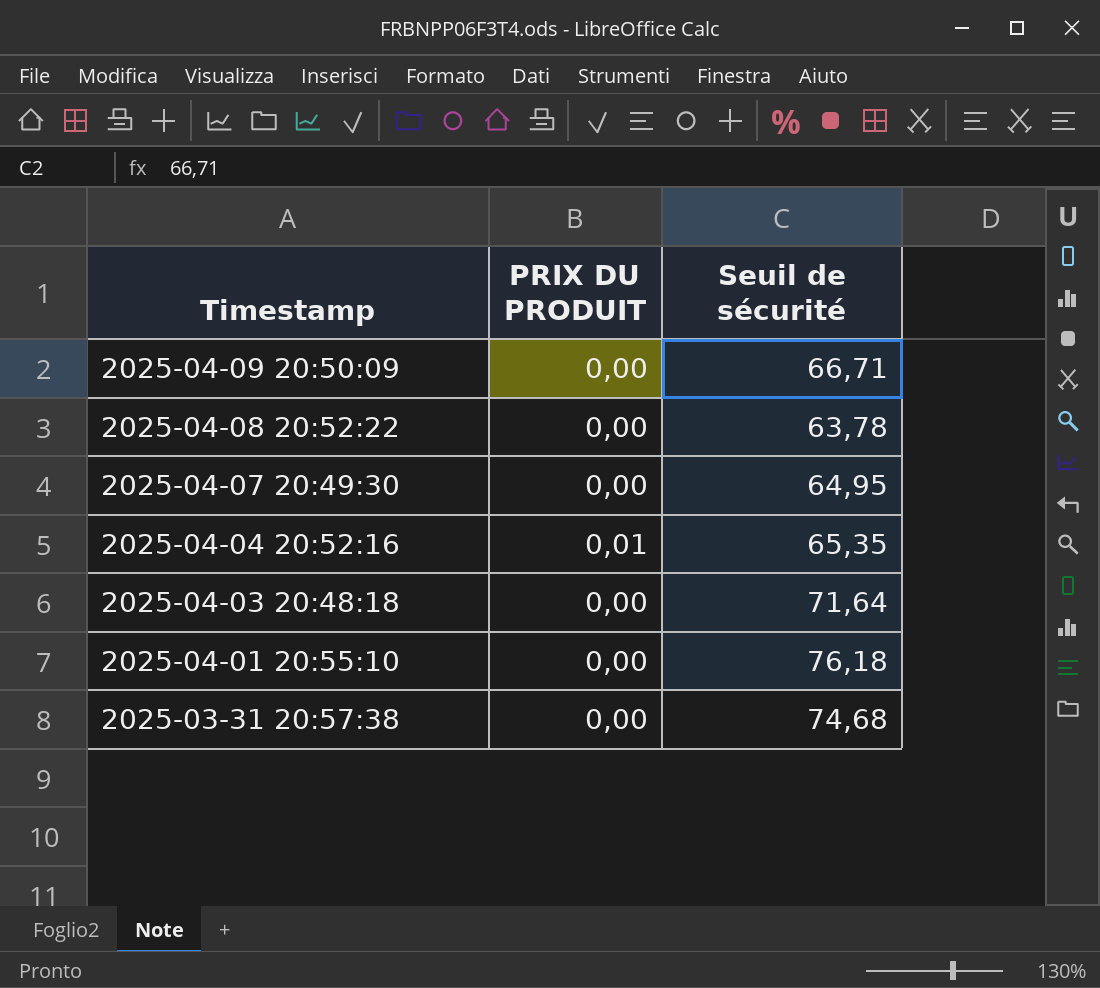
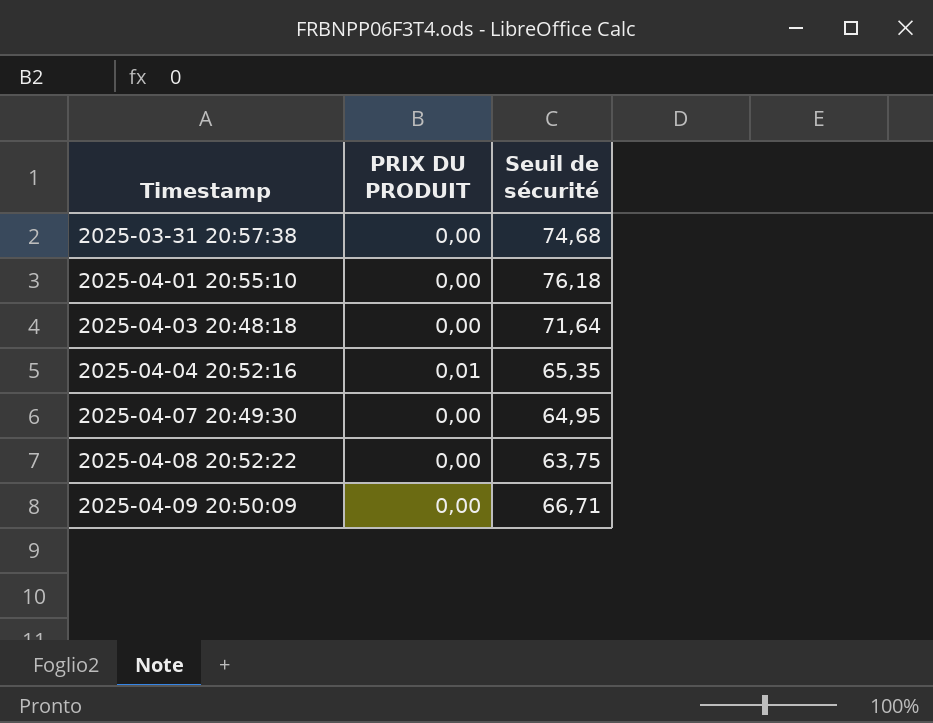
row order: Timestamp descending -> Timestamp ascending
2025-04-08 20:52:22 | Seuil de sécurité: 63,78 -> 63,75

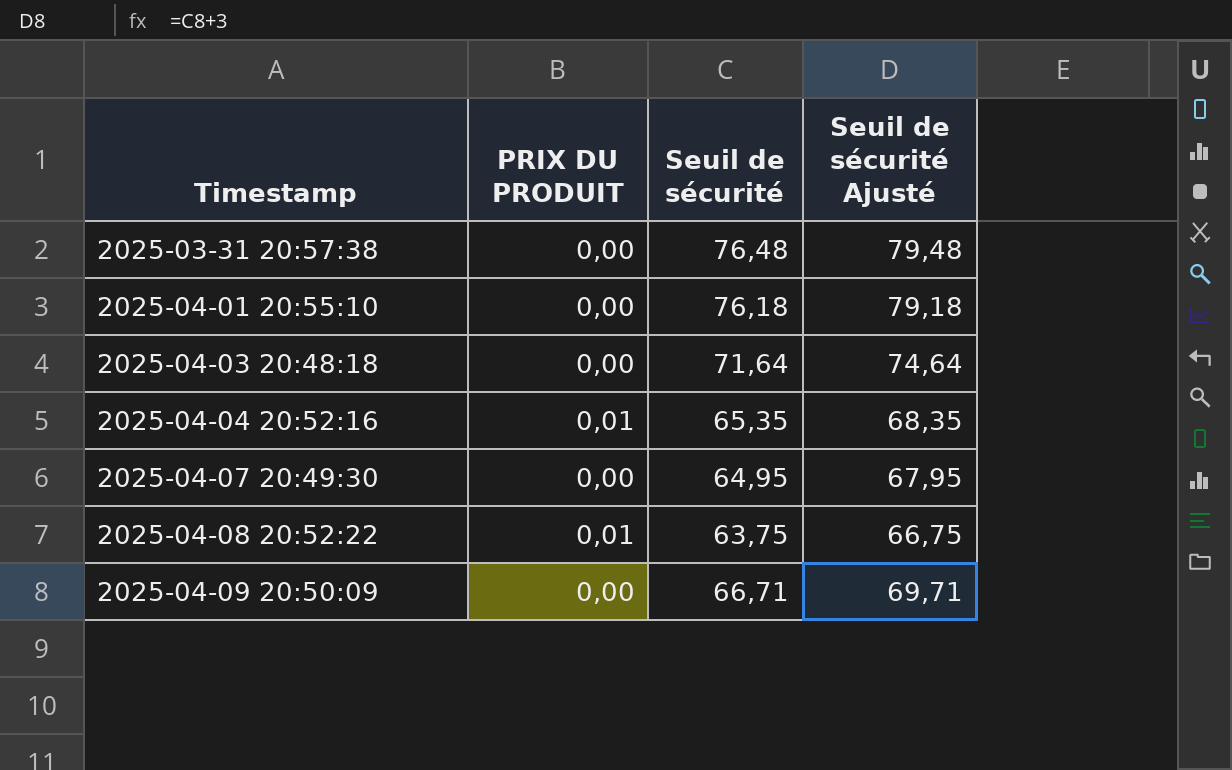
column Seuil de sécurité Ajusté | formula: none -> [Seuil de sécurité] + 3
2025-03-31 20:57:38 | Seuil de sécurité: 74,68 -> 76,48
2025-04-08 20:52:22 | PRIX DU PRODUIT: 0,00 -> 0,01

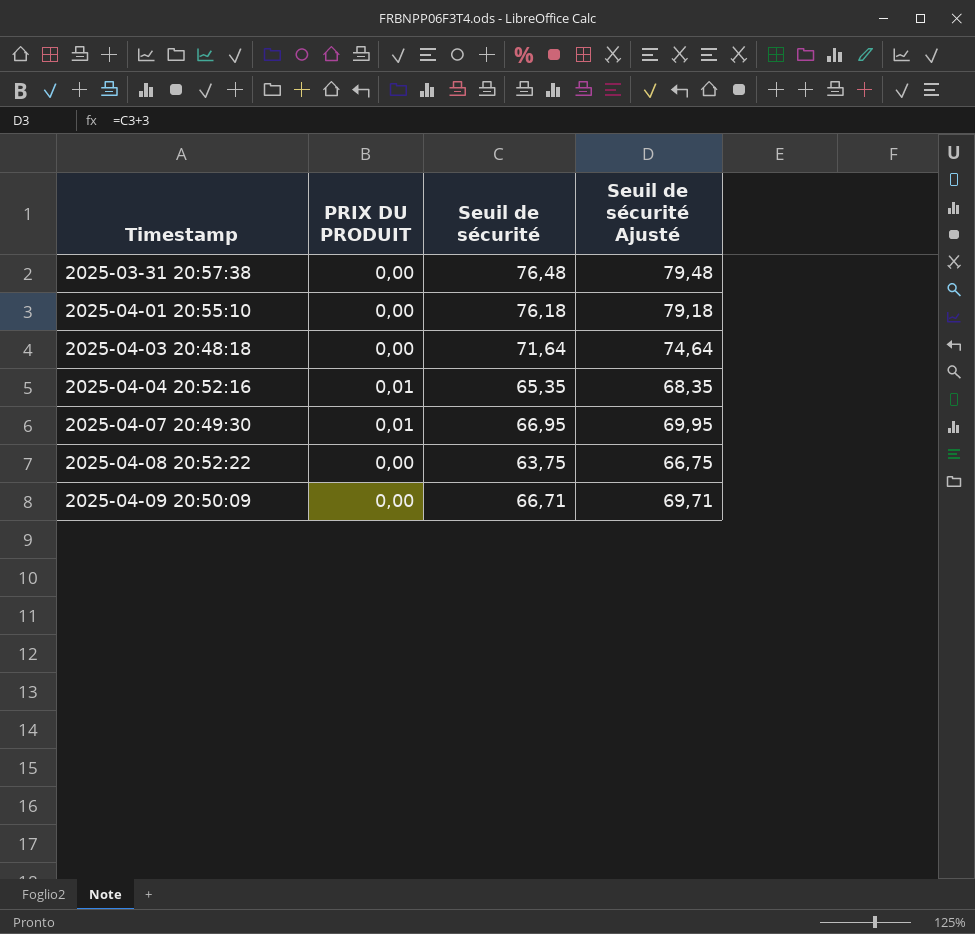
2025-04-07 20:49:30 | PRIX DU PRODUIT: 0,00 -> 0,01
2025-04-07 20:49:30 | Seuil de sécurité: 64,95 -> 66,95
2025-04-07 20:49:30 | Seuil de sécurité Ajusté: 67,95 -> 69,95
2025-04-08 20:52:22 | PRIX DU PRODUIT: 0,01 -> 0,00

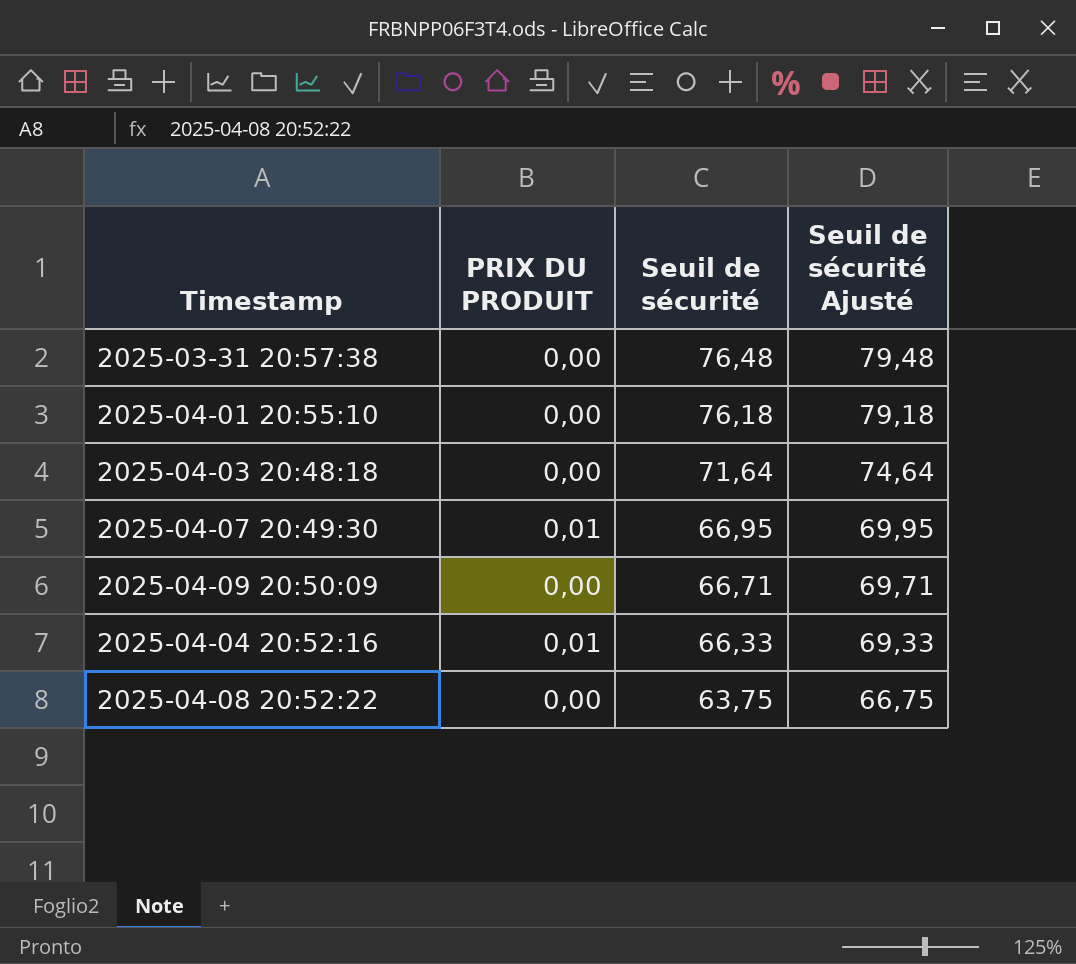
row order: Timestamp ascending -> Seuil de sécurité descending
2025-04-04 20:52:16 | Seuil de sécurité: 65,35 -> 66,33
2025-04-04 20:52:16 | Seuil de sécurité Ajusté: 68,35 -> 69,33

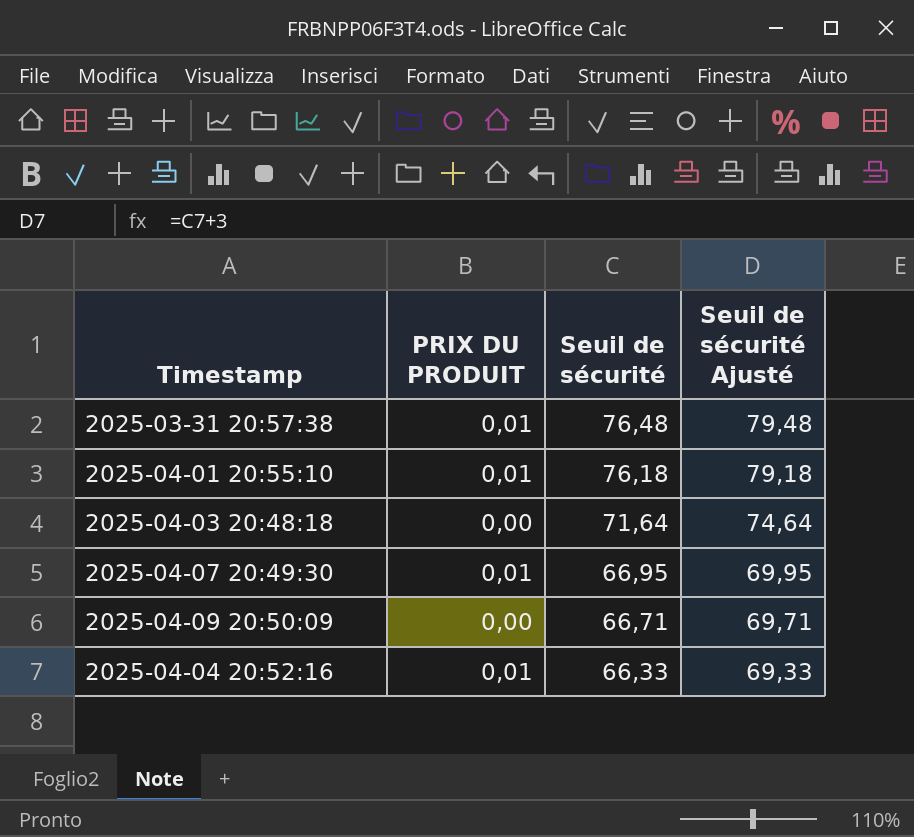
row 2025-04-08 20:52:22: 0,00 | 63,75 | 66,75 -> none
2025-03-31 20:57:38 | PRIX DU PRODUIT: 0,00 -> 0,01
2025-04-01 20:55:10 | PRIX DU PRODUIT: 0,00 -> 0,01

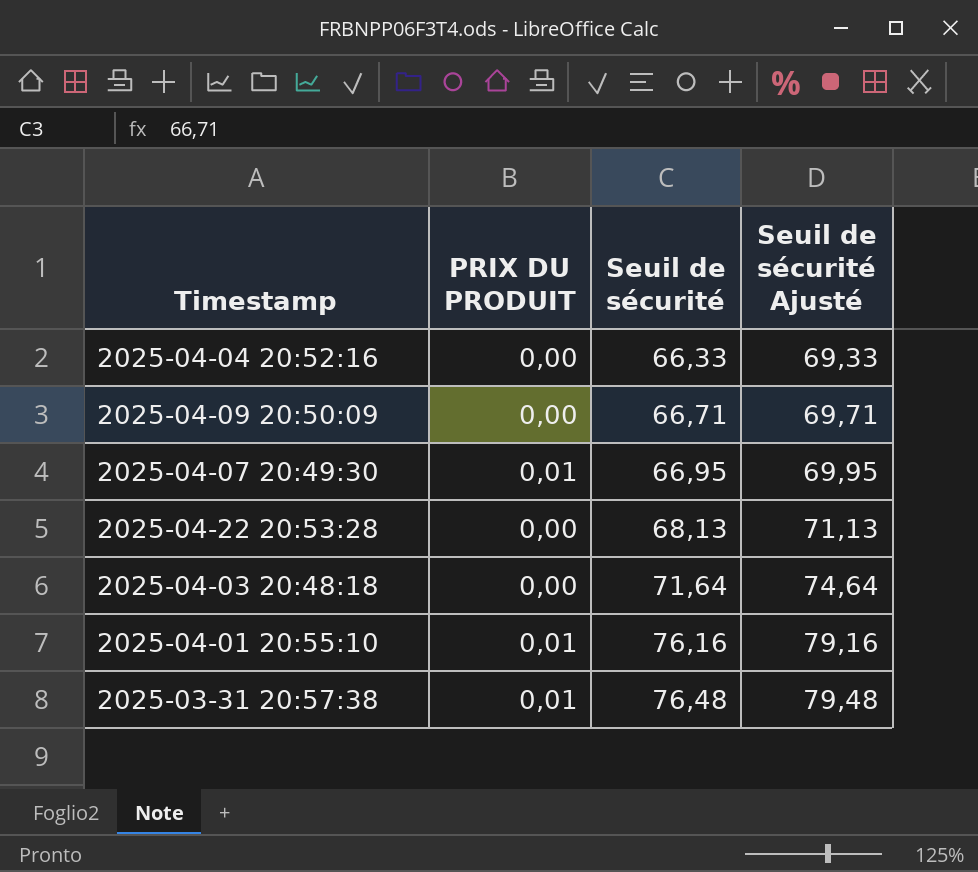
row order: Seuil de sécurité descending -> Seuil de sécurité ascending
2025-04-04 20:52:16 | PRIX DU PRODUIT: 0,01 -> 0,00
row 2025-04-22 20:53:28: none -> 0,00 | 68,13 | 71,13
2025-04-01 20:55:10 | Seuil de sécurité: 76,18 -> 76,16
2025-04-01 20:55:10 | Seuil de sécurité Ajusté: 79,18 -> 79,16

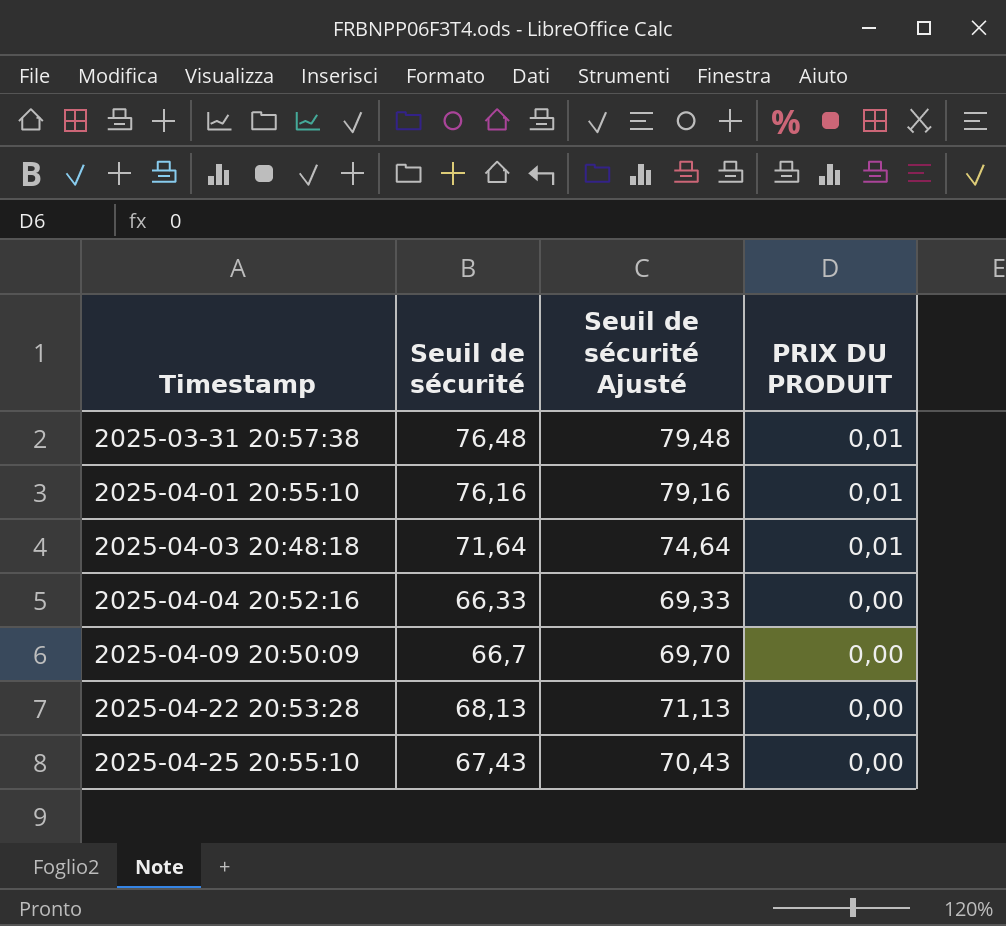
row order: Seuil de sécurité ascending -> Timestamp ascending
column PRIX DU PRODUIT | position: 2 -> 4
row 2025-04-07 20:49:30: 0,01 | 66,95 | 69,95 -> none
2025-04-03 20:48:18 | PRIX DU PRODUIT: 0,00 -> 0,01
2025-04-09 20:50:09 | Seuil de sécurité: 66,71 -> 66,7
2025-04-09 20:50:09 | Seuil de sécurité Ajusté: 69,71 -> 69,70
row 2025-04-25 20:55:10: none -> 67,43 | 70,43 | 0,00

